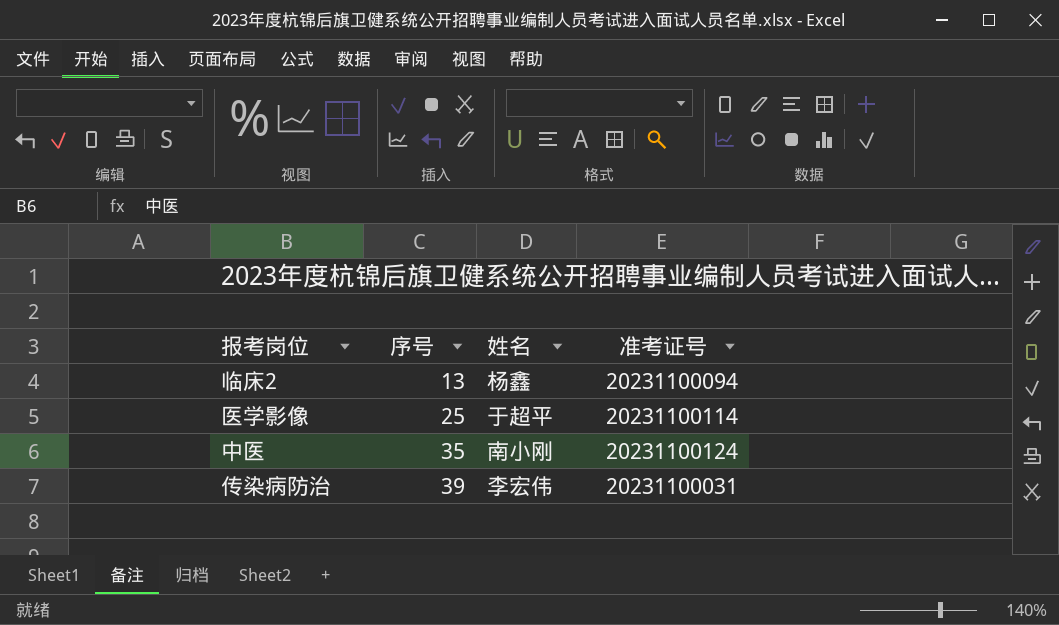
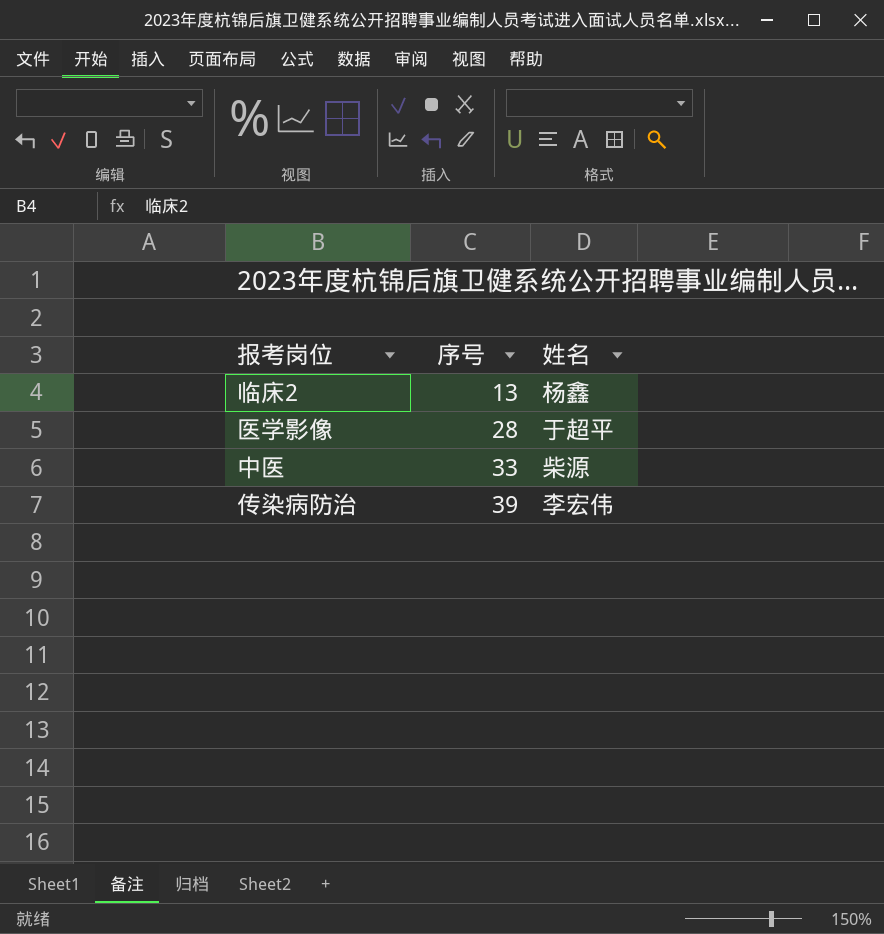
column 准考证号 | position: 4 -> none
医学影像 | 序号: 25 -> 28
中医 | 序号: 35 -> 33
中医 | 姓名: 南小刚 -> 柴源

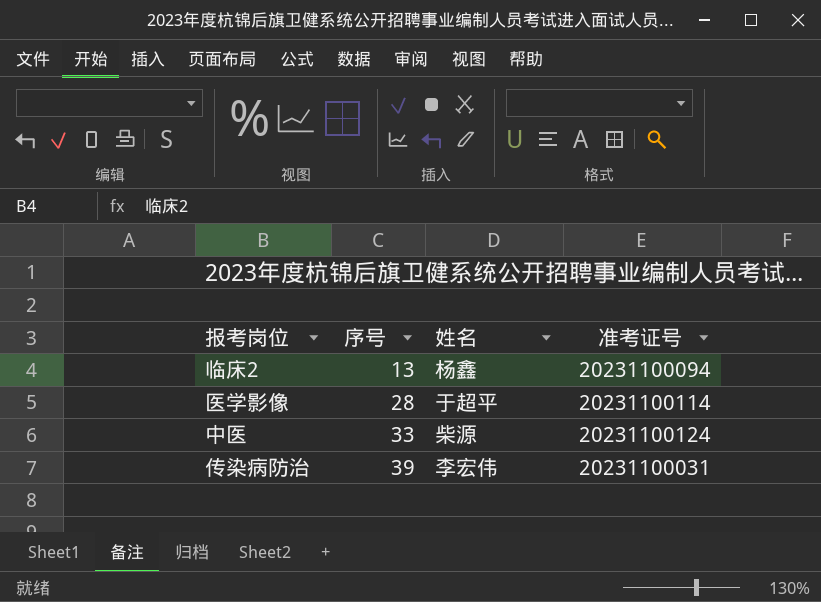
column 准考证号 | position: none -> 4

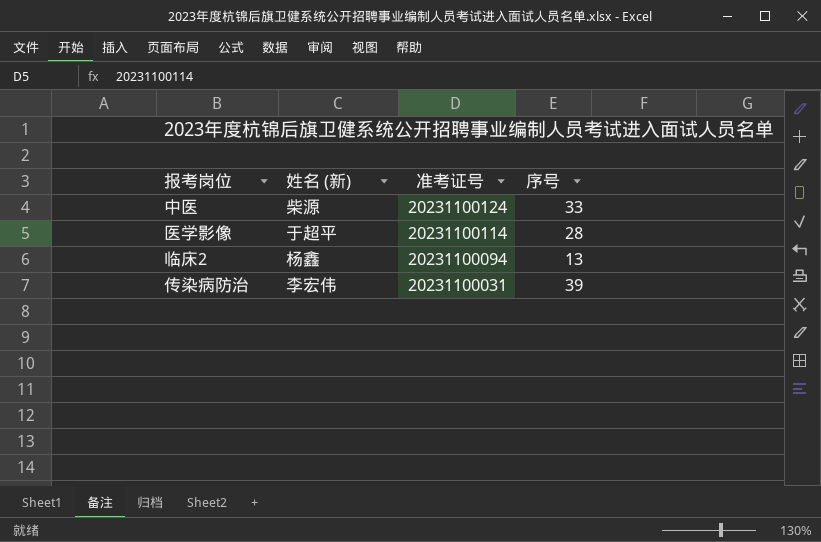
row order: 序号 ascending -> 准考证号 descending
column name: 姓名 -> 姓名 (新)
column 序号 | position: 2 -> 4

